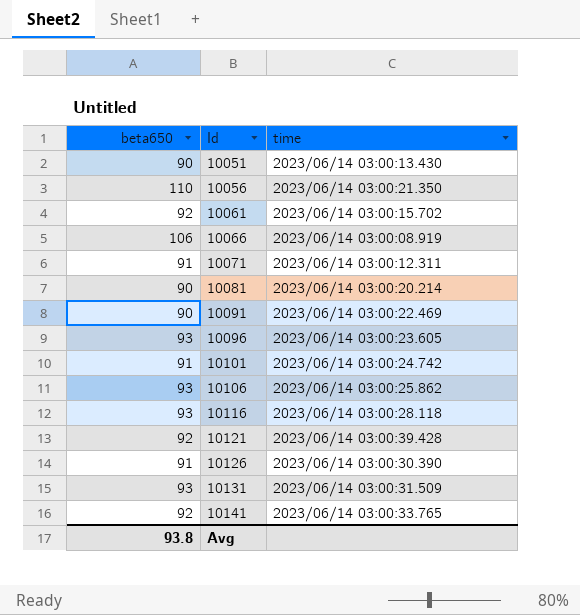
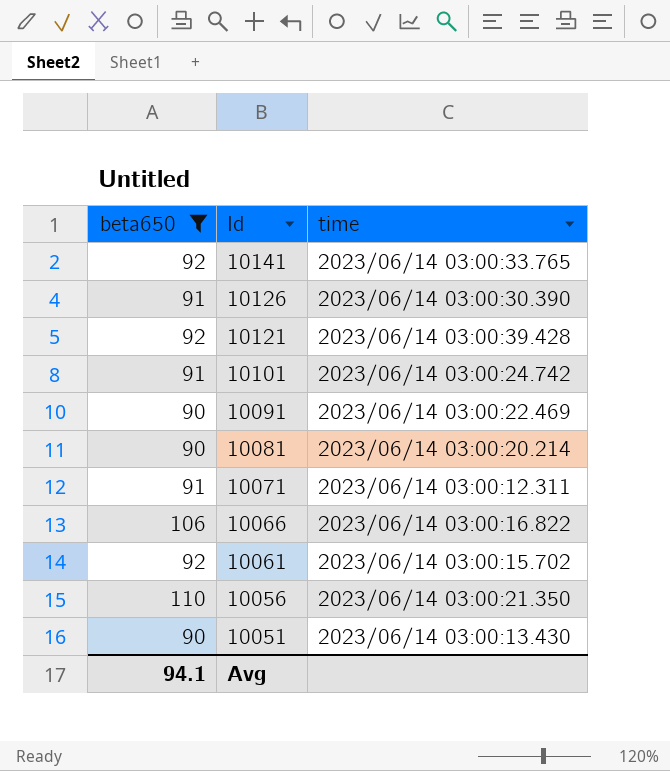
filter: none -> beta650 != 93
row order: Id ascending -> Id descending
10066 | time: 2023/06/14 03:00:08.919 -> 2023/06/14 03:00:16.822
Avg | beta650: 93.8 -> 94.1

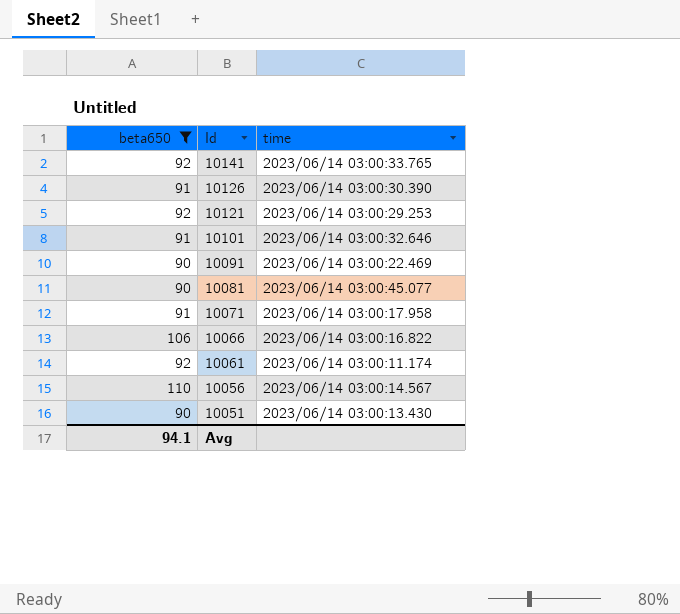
10121 | time: 2023/06/14 03:00:39.428 -> 2023/06/14 03:00:29.253
10101 | time: 2023/06/14 03:00:24.742 -> 2023/06/14 03:00:32.646
10081 | time: 2023/06/14 03:00:20.214 -> 2023/06/14 03:00:45.077
10071 | time: 2023/06/14 03:00:12.311 -> 2023/06/14 03:00:17.958
10061 | time: 2023/06/14 03:00:15.702 -> 2023/06/14 03:00:11.174
10056 | time: 2023/06/14 03:00:21.350 -> 2023/06/14 03:00:14.567

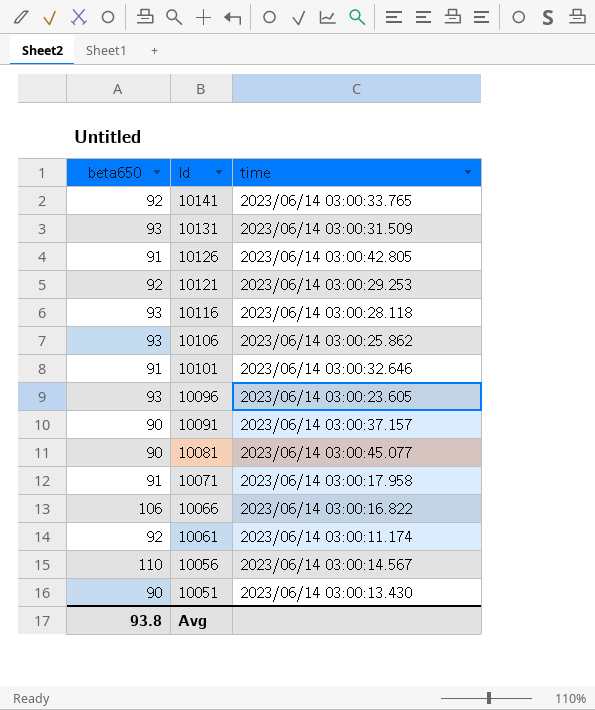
filter: beta650 != 93 -> none
10126 | time: 2023/06/14 03:00:30.390 -> 2023/06/14 03:00:42.805
10091 | time: 2023/06/14 03:00:22.469 -> 2023/06/14 03:00:37.157
Avg | beta650: 94.1 -> 93.8

